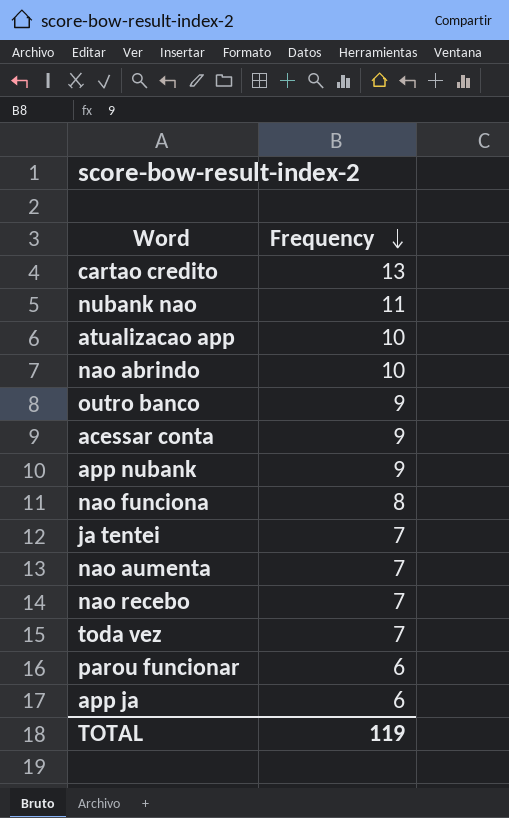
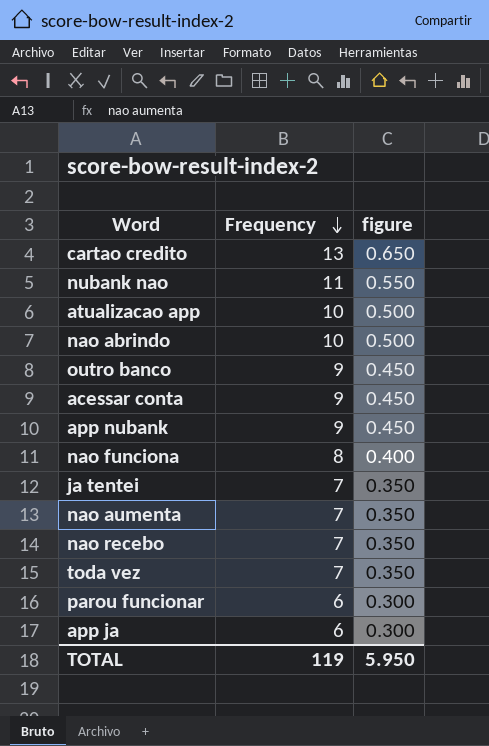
column figure | formula: none -> [Frequency] * 0.05

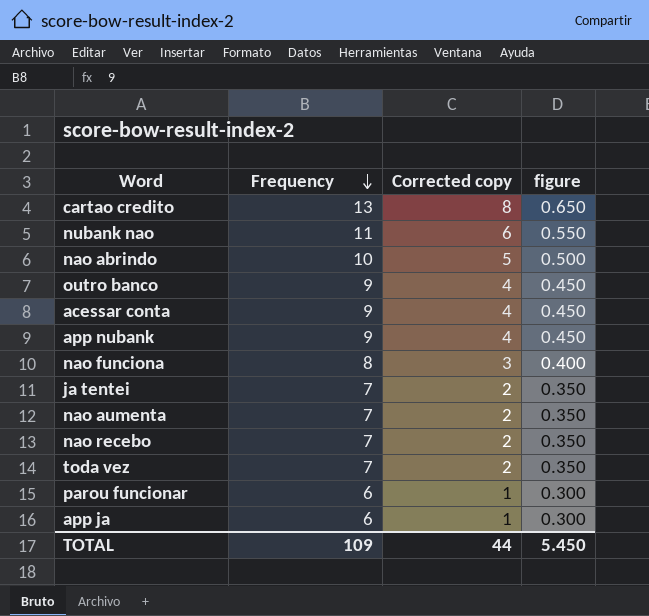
column Corrected copy | formula: none -> [Frequency] - 5
row atualizacao app: 10 | 0.500 -> none
TOTAL | Frequency: 119 -> 109
TOTAL | figure: 5.950 -> 5.450

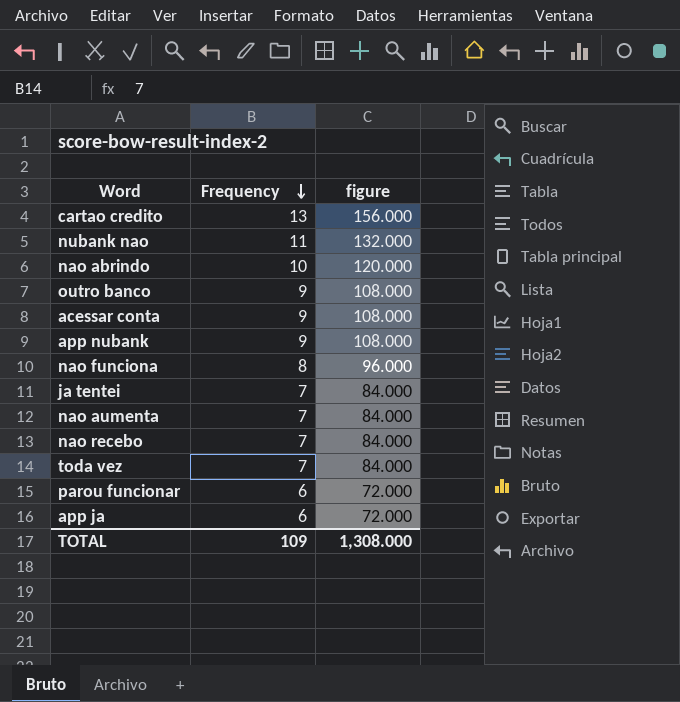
column Corrected copy | formula: [Frequency] - 5 -> none
column figure | formula: [Frequency] * 0.05 -> [Frequency] * 12
TOTAL | figure: 5.450 -> 1,308.000

